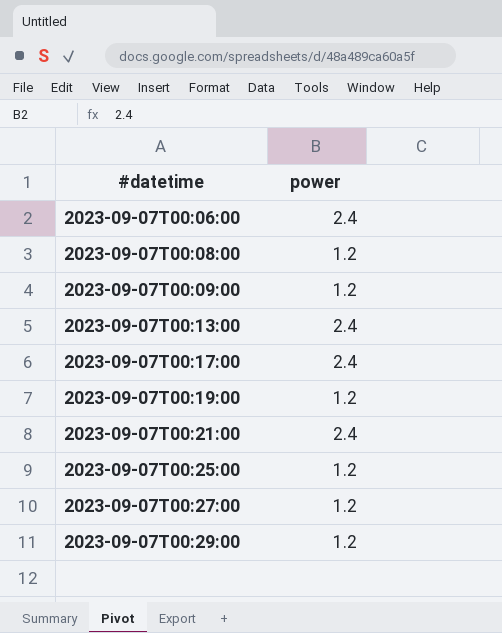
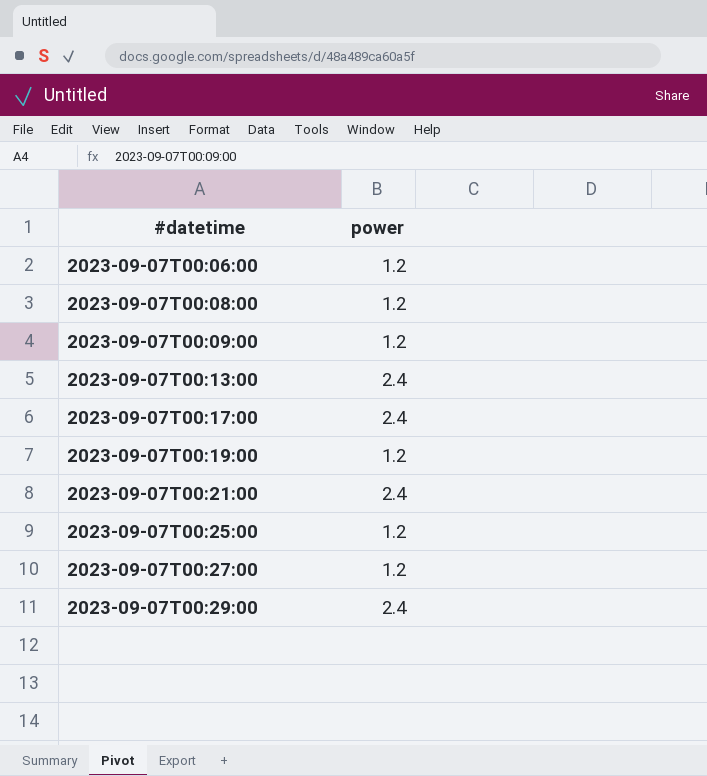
2023-09-07T00:06:00 | power: 2.4 -> 1.2
2023-09-07T00:29:00 | power: 1.2 -> 2.4

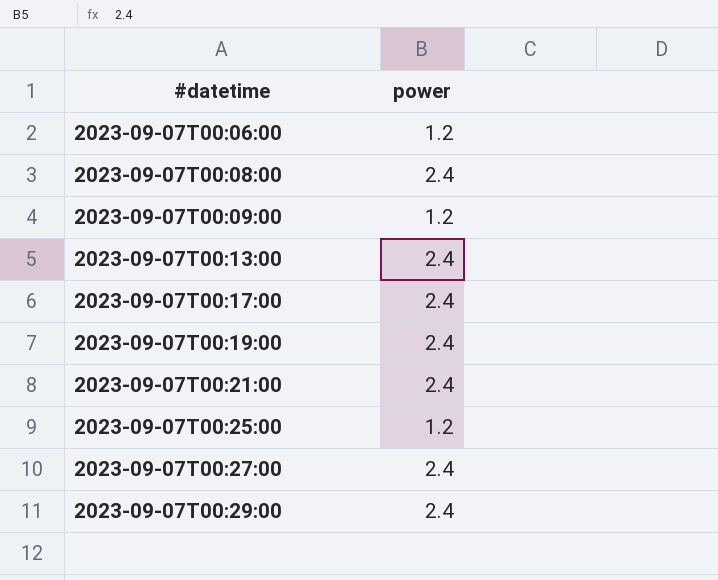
2023-09-07T00:08:00 | power: 1.2 -> 2.4
2023-09-07T00:19:00 | power: 1.2 -> 2.4
2023-09-07T00:27:00 | power: 1.2 -> 2.4

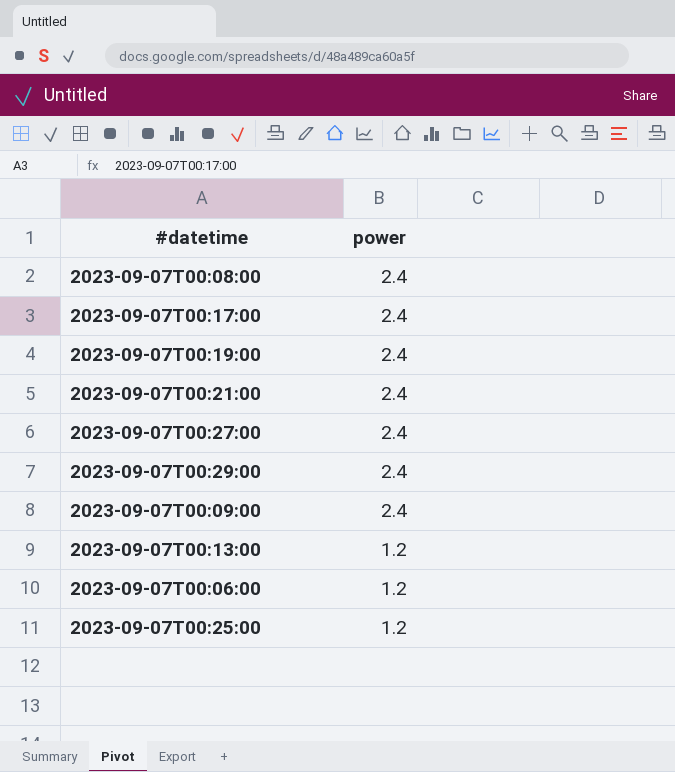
row order: #datetime ascending -> power descending
2023-09-07T00:09:00 | power: 1.2 -> 2.4
2023-09-07T00:13:00 | power: 2.4 -> 1.2

